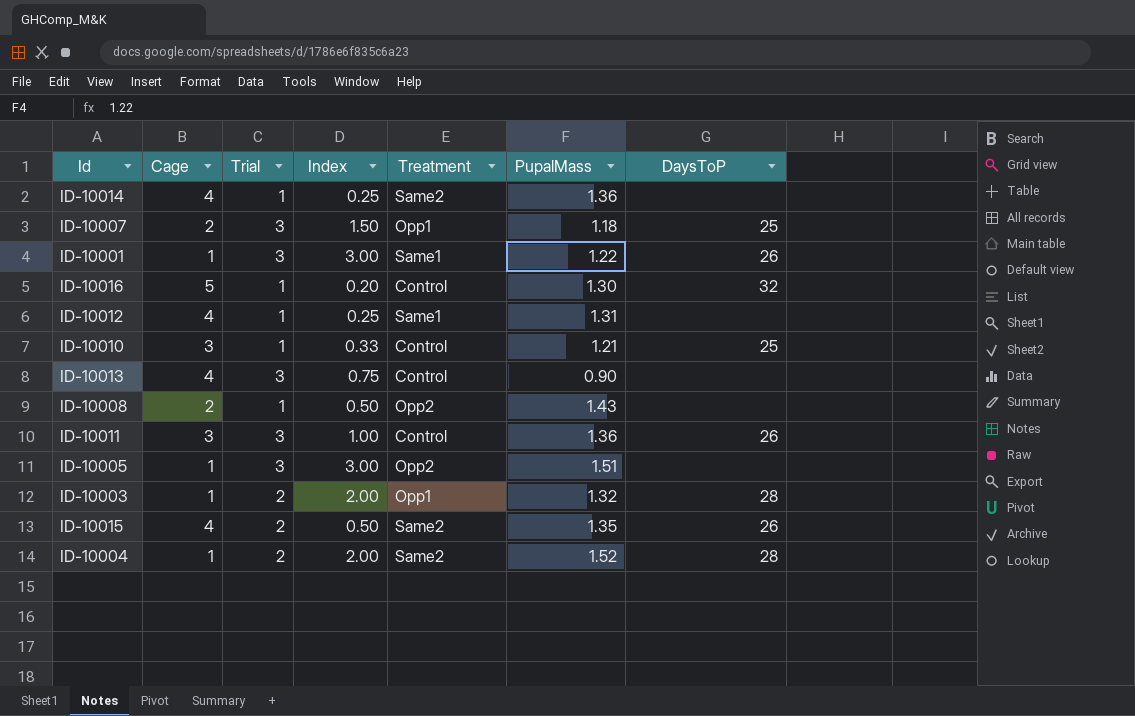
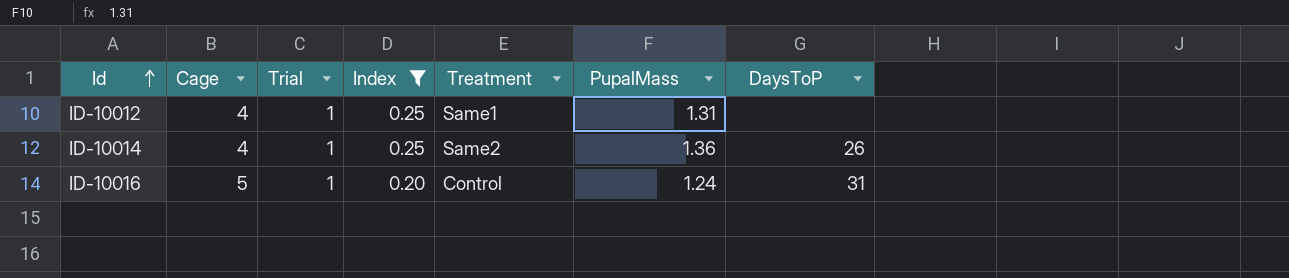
filter: none -> Index <= 0.25
row order: none -> Id ascending
ID-10014 | DaysToP: none -> 26
ID-10016 | PupalMass: 1.30 -> 1.24
ID-10016 | DaysToP: 32 -> 31

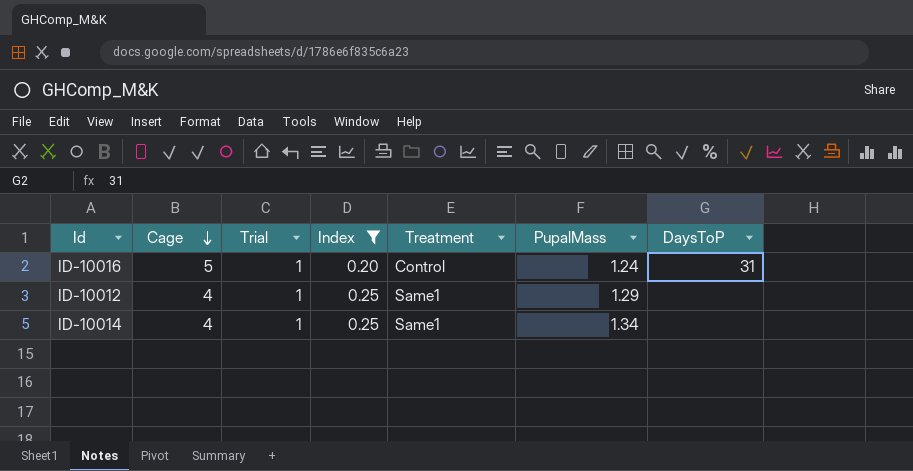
row order: Id ascending -> Cage descending
ID-10012 | PupalMass: 1.31 -> 1.29
ID-10014 | Treatment: Same2 -> Same1
ID-10014 | PupalMass: 1.36 -> 1.34
ID-10014 | DaysToP: 26 -> none

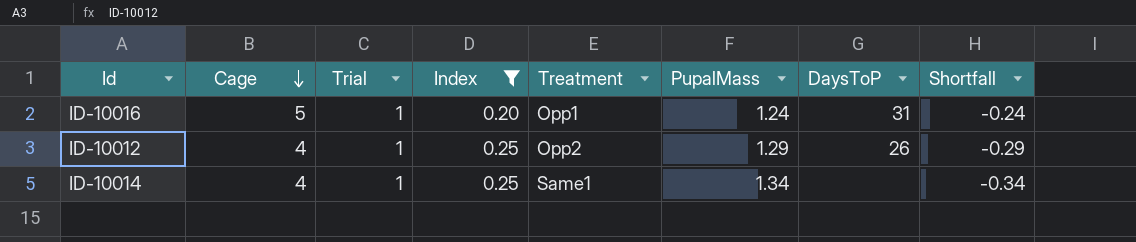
column Shortfall | formula: none -> [Trial] - [PupalMass]
ID-10016 | Treatment: Control -> Opp1
ID-10012 | Treatment: Same1 -> Opp2
ID-10012 | DaysToP: none -> 26

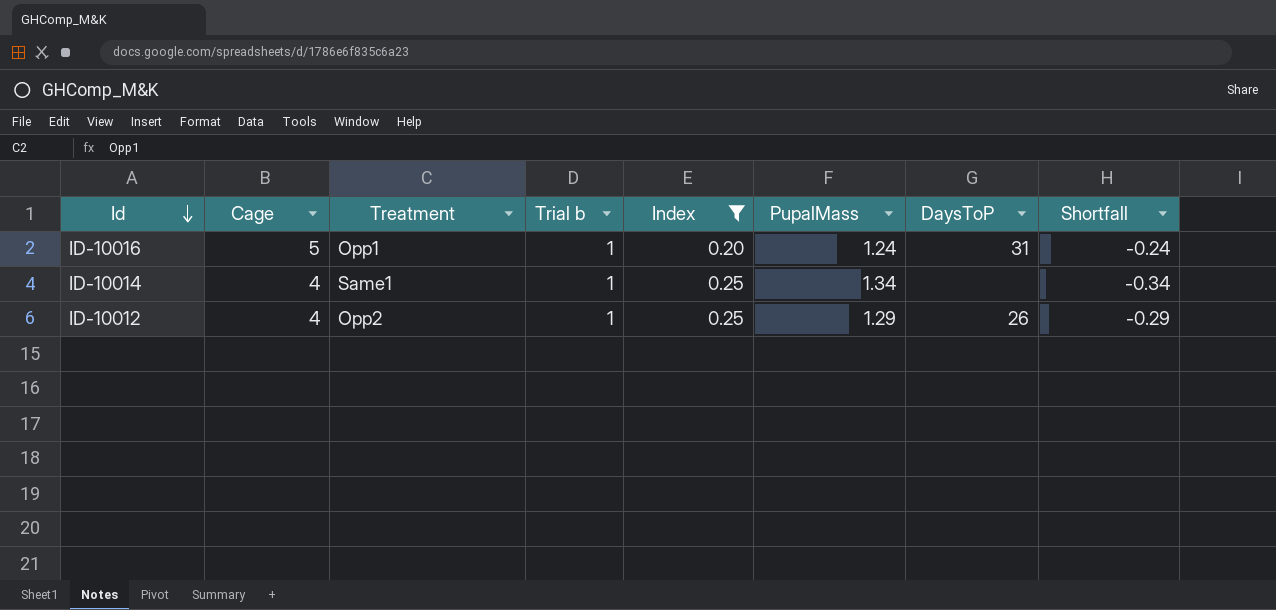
row order: Cage descending -> Id descending
column Treatment | position: 5 -> 3
column name: Trial -> Trial b

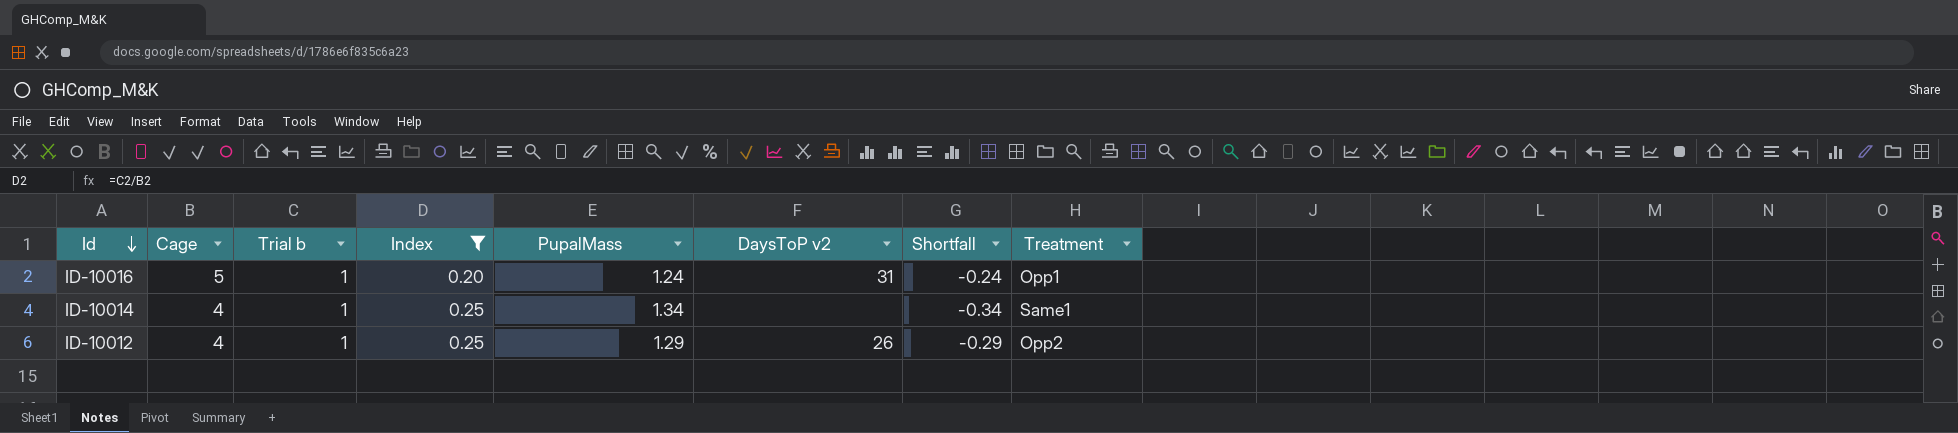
column name: DaysToP -> DaysToP v2
column Treatment | position: 3 -> 8

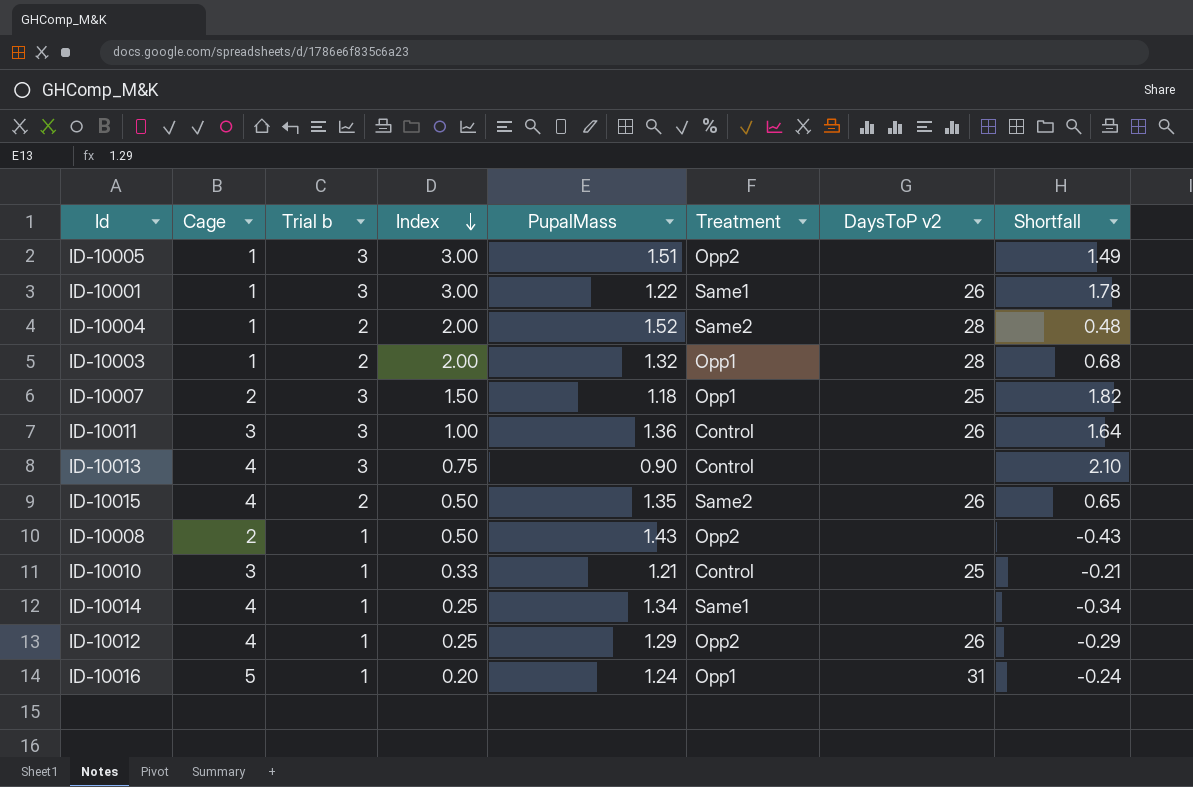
filter: Index <= 0.25 -> none
row order: Id descending -> Index descending
column Treatment | position: 8 -> 6

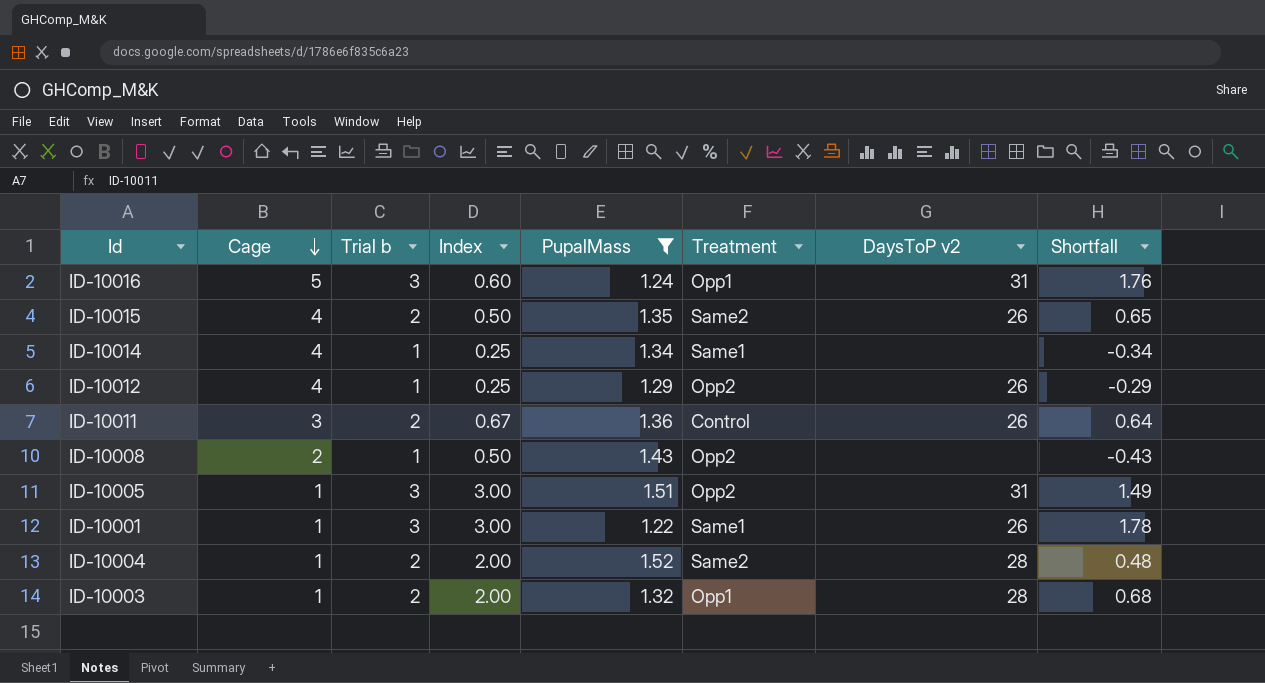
filter: none -> PupalMass >= 1.22
row order: Index descending -> Cage descending
ID-10016 | Trial b: 1 -> 3
ID-10016 | Index: 0.20 -> 0.60
ID-10016 | Shortfall: -0.24 -> 1.76
ID-10011 | Trial b: 3 -> 2
ID-10011 | Index: 1.00 -> 0.67
ID-10011 | Shortfall: 1.64 -> 0.64
ID-10005 | DaysToP v2: none -> 31

